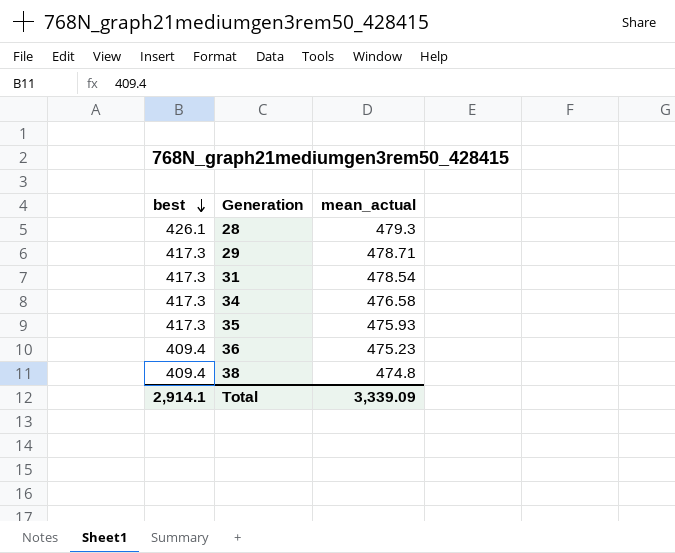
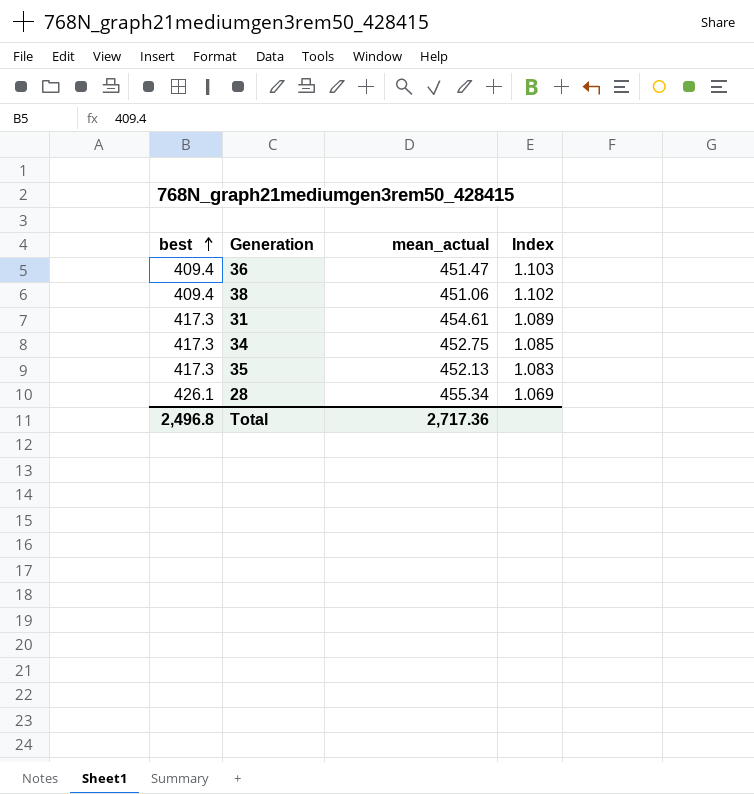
row order: best descending -> best ascending
column Index | formula: none -> [mean_actual] / [best]
row 29: 417.3 | 478.71 -> none
36 | mean_actual: 475.23 -> 451.47
38 | mean_actual: 474.8 -> 451.06
31 | mean_actual: 478.54 -> 454.61
34 | mean_actual: 476.58 -> 452.75
35 | mean_actual: 475.93 -> 452.13
28 | mean_actual: 479.3 -> 455.34
Total | best: 2,914.1 -> 2,496.8
Total | mean_actual: 3,339.09 -> 2,717.36

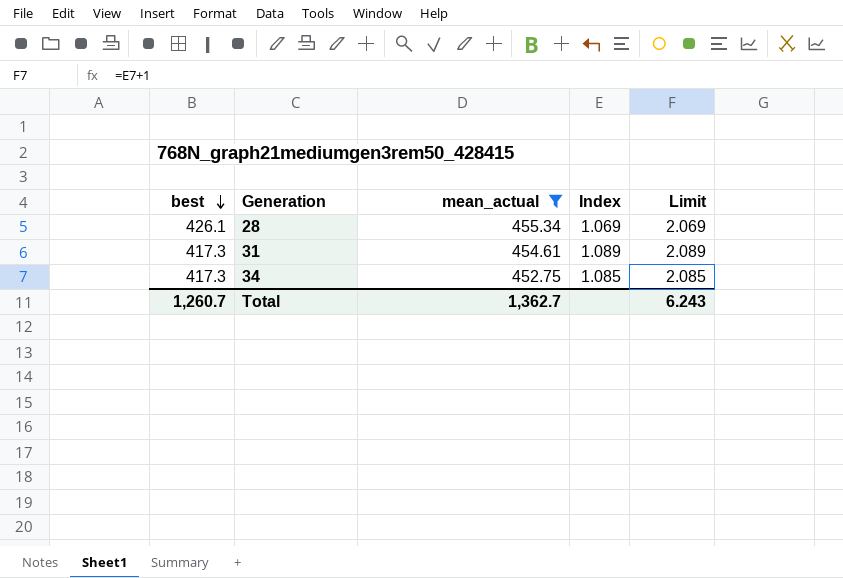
filter: none -> mean_actual >= 452.75
row order: best ascending -> best descending
column Limit | formula: none -> [Index] + 1
Total | best: 2,496.8 -> 1,260.7
Total | mean_actual: 2,717.36 -> 1,362.7

